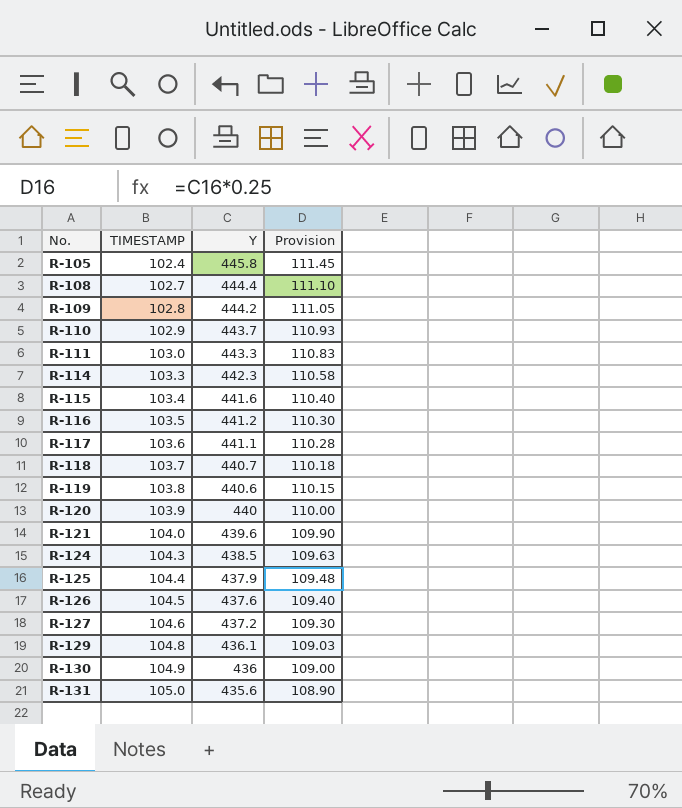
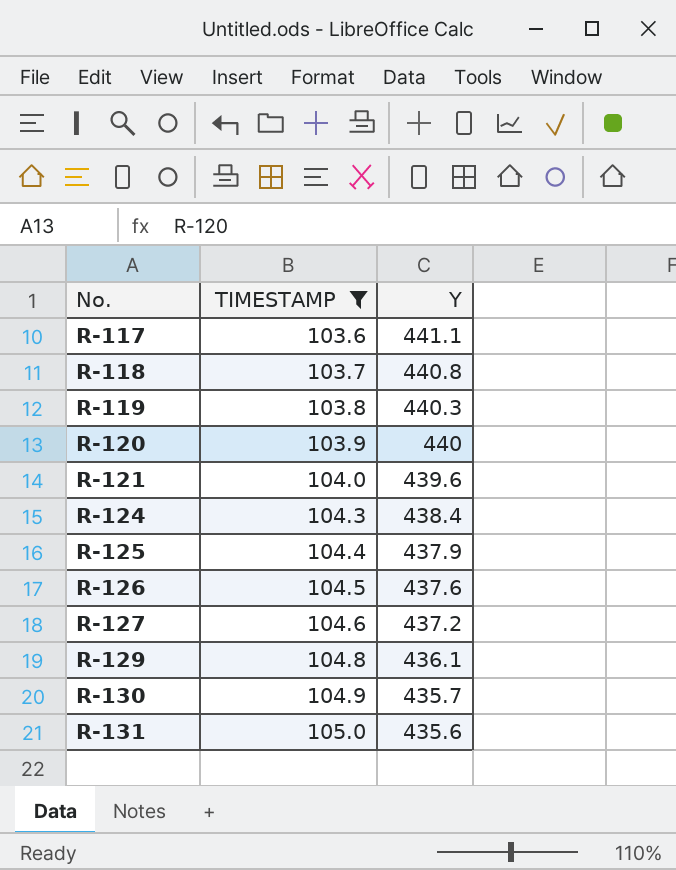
filter: none -> TIMESTAMP >= 103.6
column Provision | formula: [Y] * 0.25 -> none
R-118 | Y: 440.7 -> 440.8
R-119 | Y: 440.6 -> 440.3
R-124 | Y: 438.5 -> 438.4
R-130 | Y: 436 -> 435.7

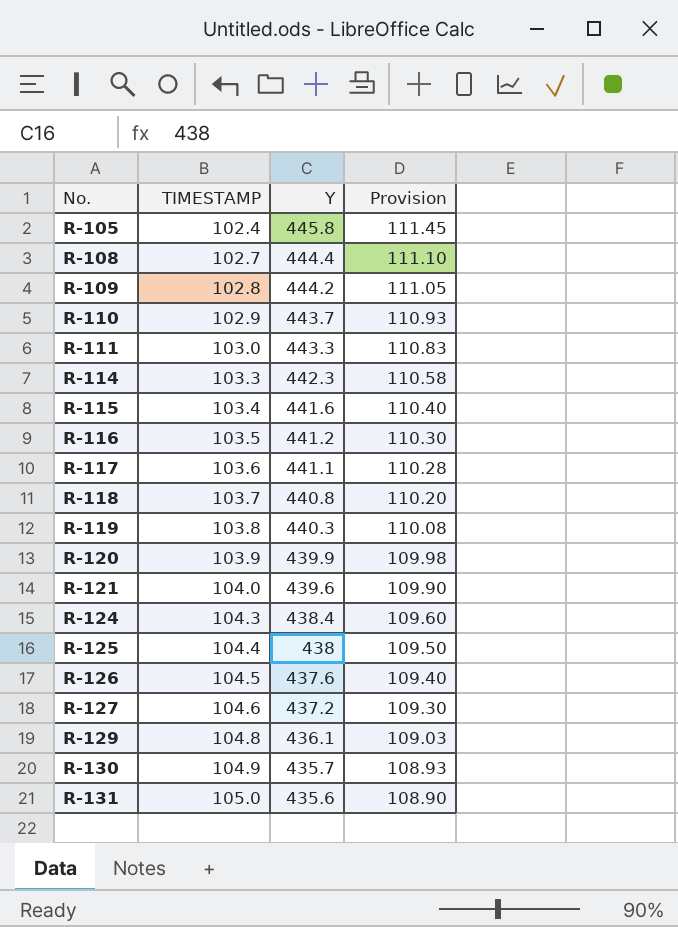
filter: TIMESTAMP >= 103.6 -> none
column Provision | formula: none -> [Y] * 0.25
R-120 | Y: 440 -> 439.9
R-125 | Y: 437.9 -> 438

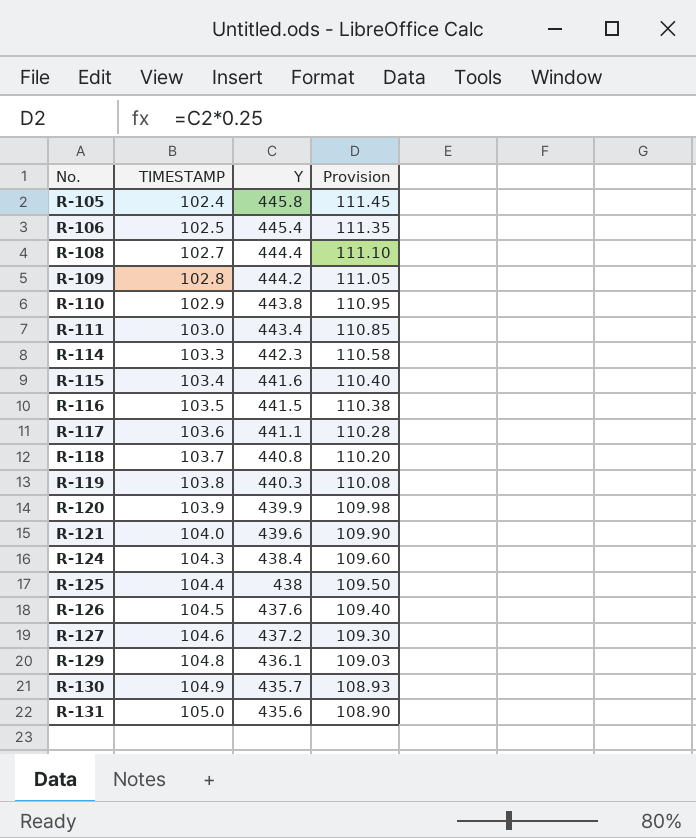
row R-106: none -> 102.5 | 445.4 | 111.35
R-110 | Y: 443.7 -> 443.8
R-110 | Provision: 110.93 -> 110.95
R-111 | Y: 443.3 -> 443.4
R-111 | Provision: 110.83 -> 110.85
R-116 | Y: 441.2 -> 441.5
R-116 | Provision: 110.30 -> 110.38

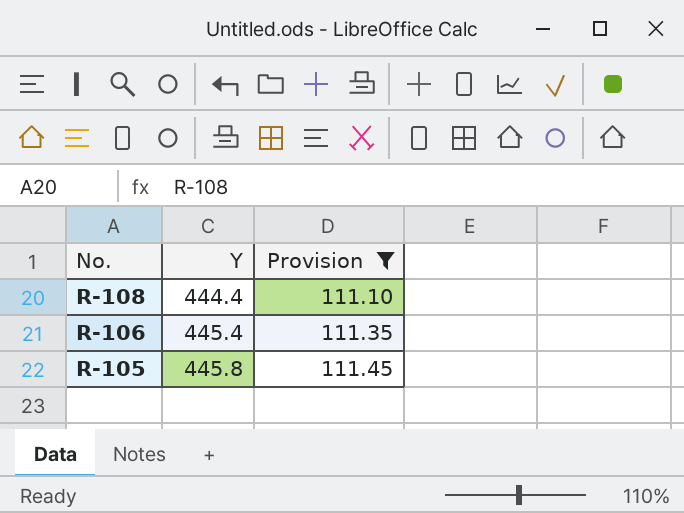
filter: none -> Provision >= 111.10
row order: No. ascending -> No. descending
column TIMESTAMP | position: 2 -> none

